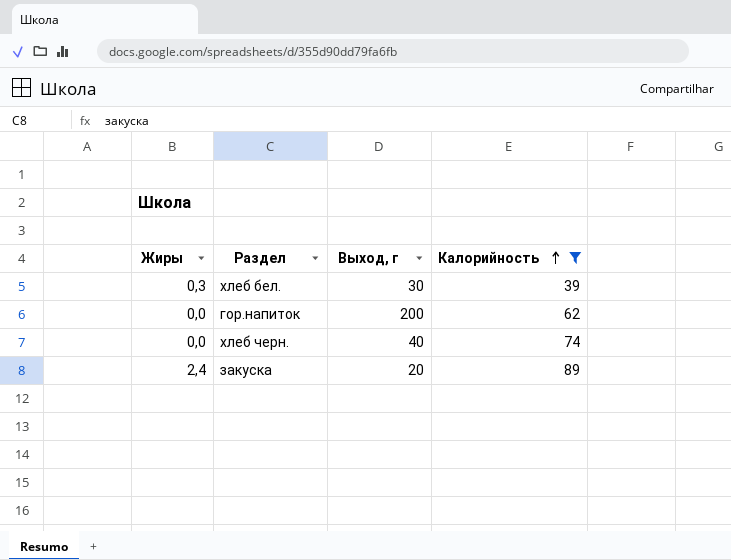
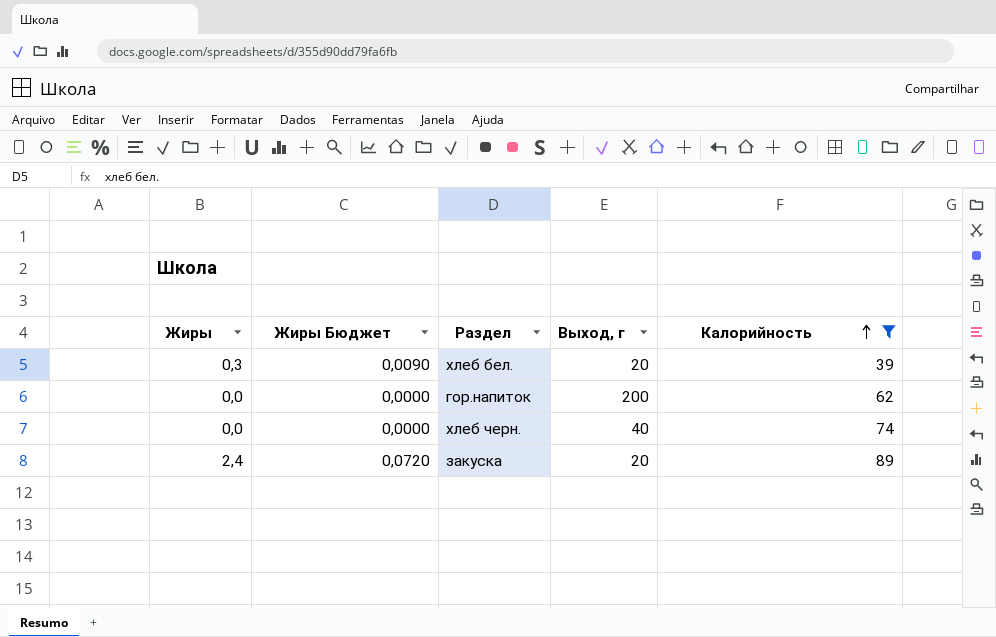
column Жиры Бюджет | formula: none -> [Жиры] * 0,03
хлеб бел. | Выход, г: 30 -> 20

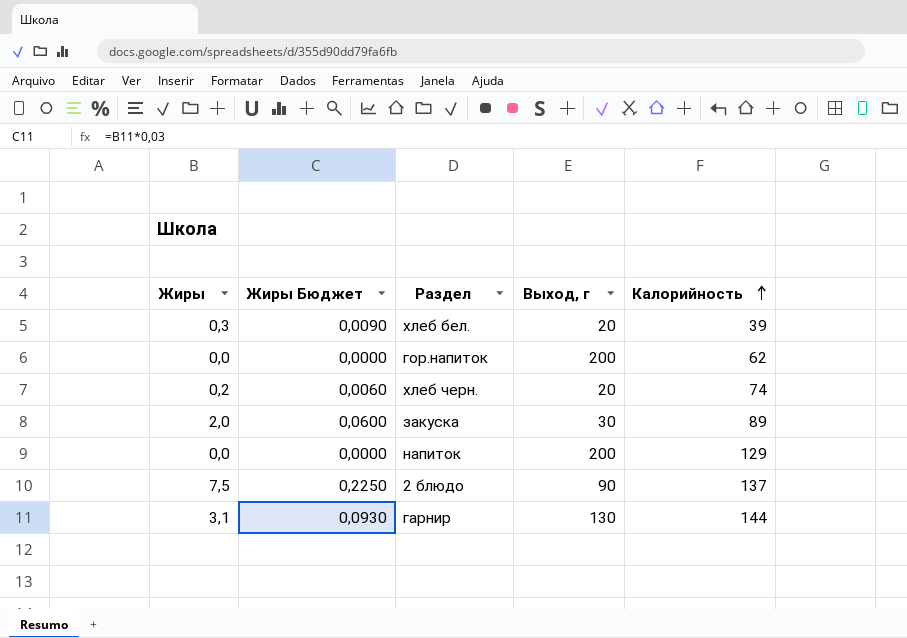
filter: Калорийность <= 89 -> none
хлеб черн. | Жиры: 0,0 -> 0,2
хлеб черн. | Жиры Бюджет: 0,0000 -> 0,0060
хлеб черн. | Выход, г: 40 -> 20
закуска | Жиры: 2,4 -> 2,0
закуска | Жиры Бюджет: 0,0720 -> 0,0600
закуска | Выход, г: 20 -> 30

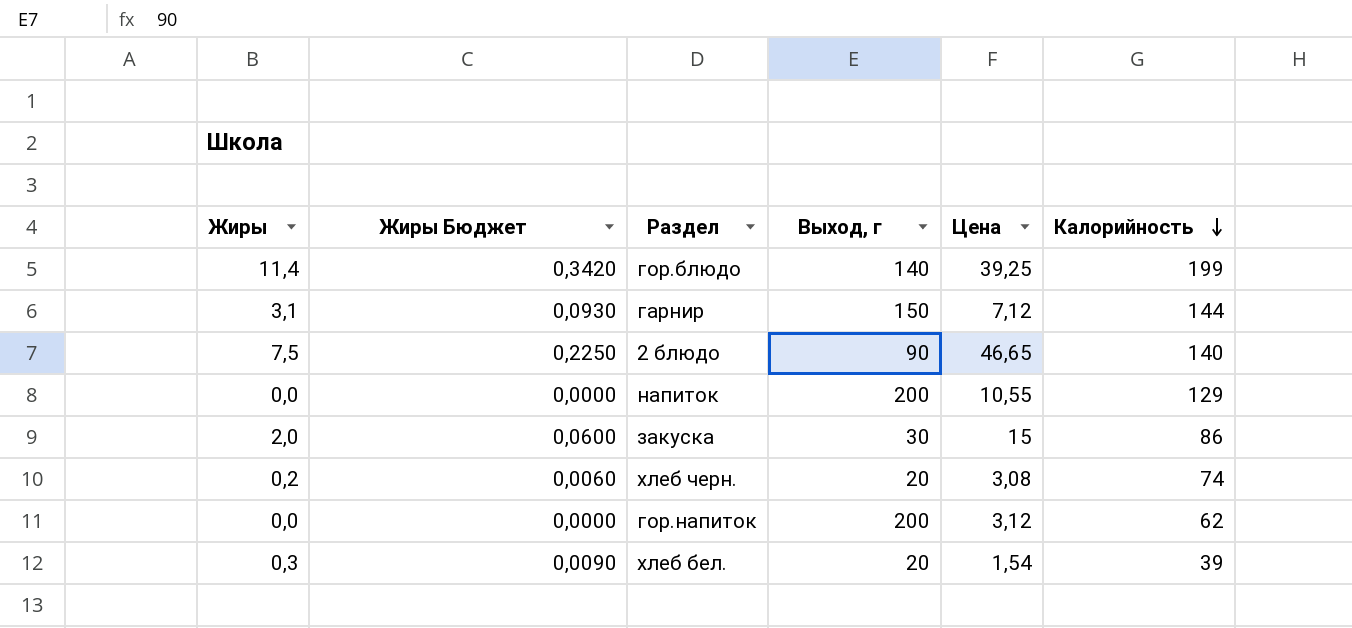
row order: Калорийность ascending -> Калорийность descending
column Цена | position: none -> 5
row гор.блюдо: none -> 11,4 | 0,3420 | 140 | 39,25 | 199
гарнир | Выход, г: 130 -> 150
2 блюдо | Калорийность: 137 -> 140
закуска | Калорийность: 89 -> 86

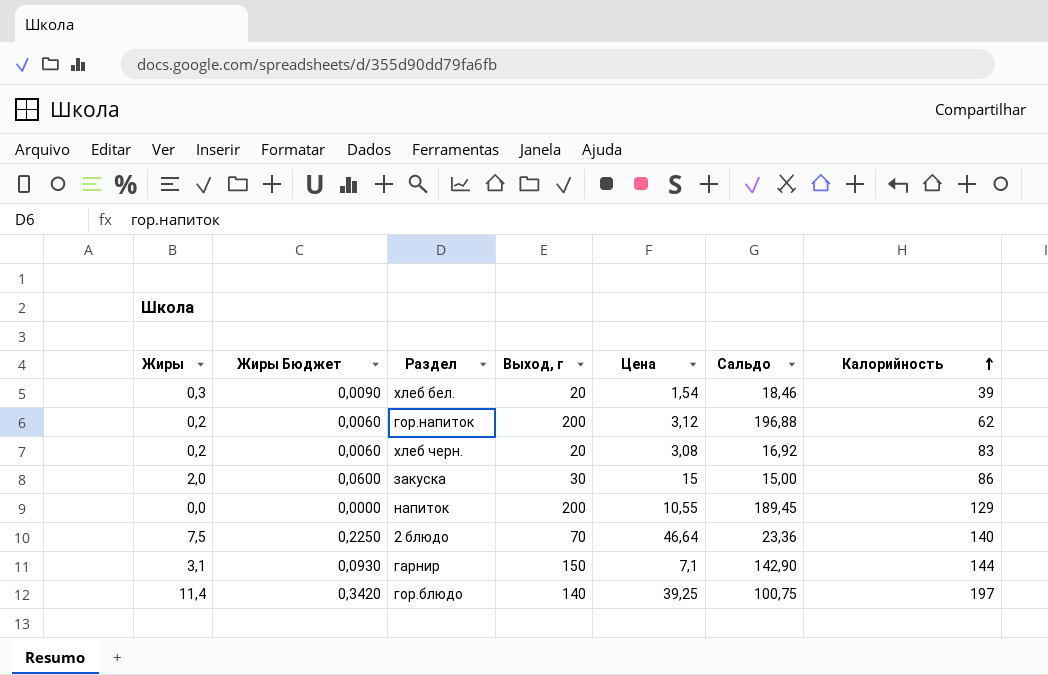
row order: Калорийность descending -> Калорийность ascending
column Сальдо | formula: none -> [Выход, г] - [Цена]
гор.напиток | Жиры: 0,0 -> 0,2
гор.напиток | Жиры Бюджет: 0,0000 -> 0,0060
хлеб черн. | Калорийность: 74 -> 83
2 блюдо | Выход, г: 90 -> 70
2 блюдо | Цена: 46,65 -> 46,64
гарнир | Цена: 7,12 -> 7,1
гор.блюдо | Калорийность: 199 -> 197

